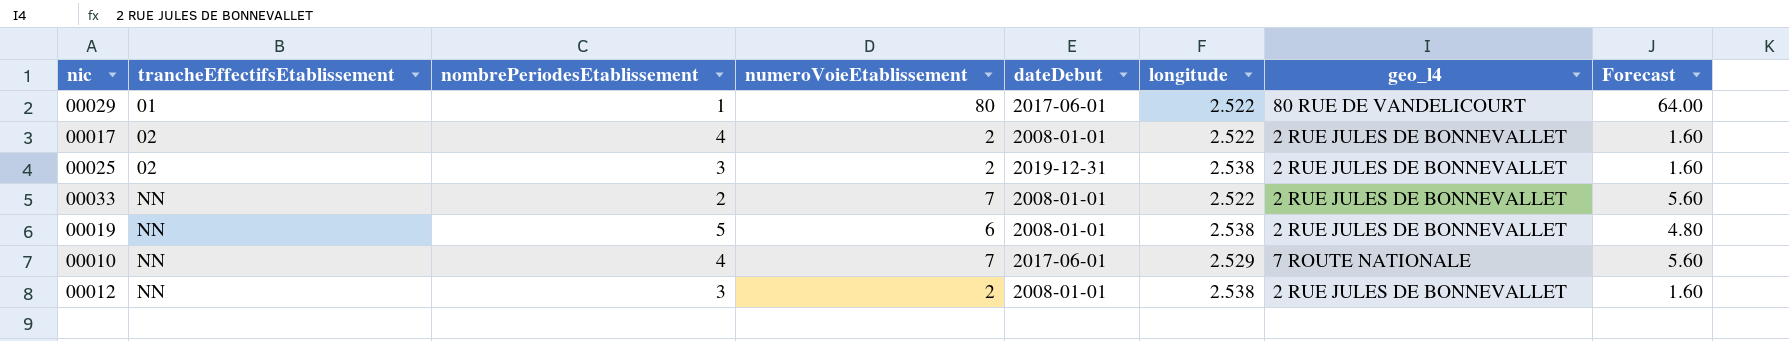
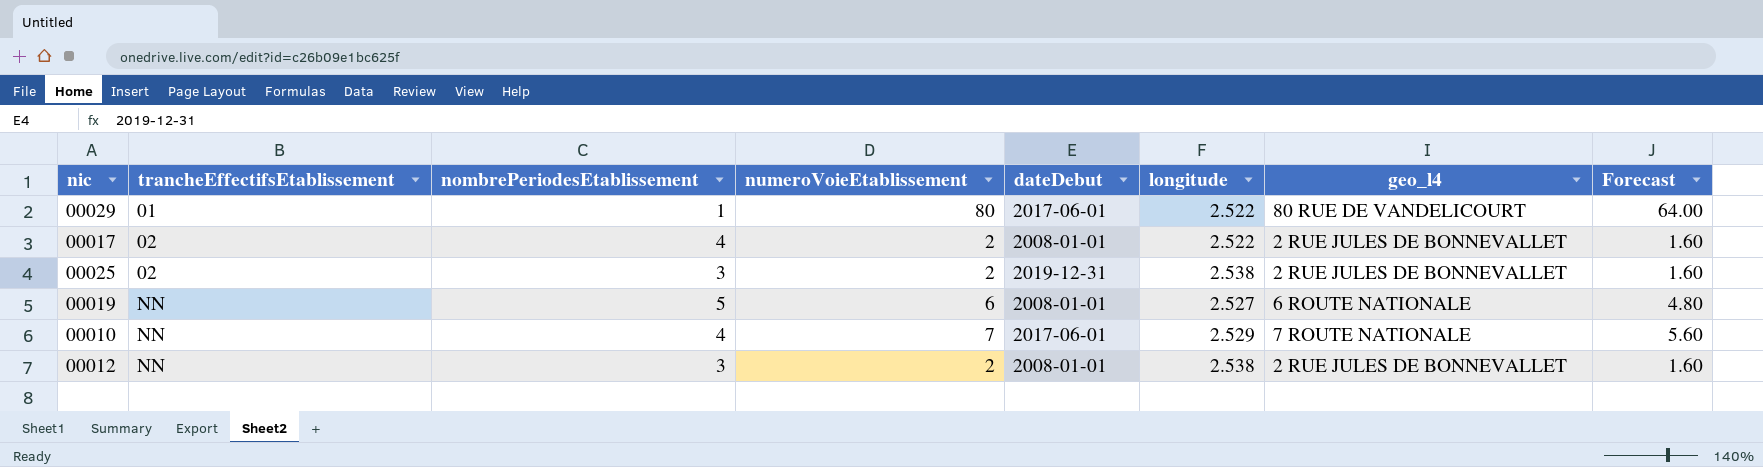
row 00033: NN | 2 | 7 | 2008-01-01 | 2.522 | 2 RUE JULES DE BONNEVALLET | 5.60 -> none
00019 | longitude: 2.538 -> 2.527
00019 | geo_l4: 2 RUE JULES DE BONNEVALLET -> 6 ROUTE NATIONALE

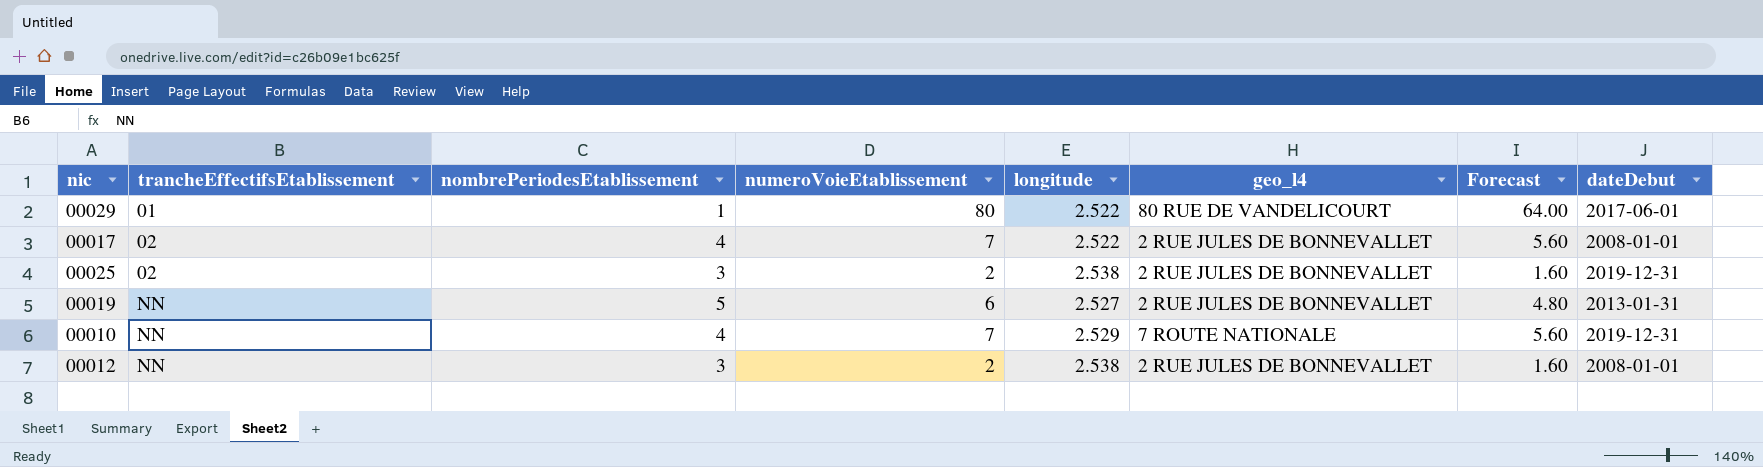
column dateDebut | position: 5 -> 8
00017 | numeroVoieEtablissement: 2 -> 7
00017 | Forecast: 1.60 -> 5.60
00019 | geo_l4: 6 ROUTE NATIONALE -> 2 RUE JULES DE BONNEVALLET
00019 | dateDebut: 2008-01-01 -> 2013-01-31
00010 | dateDebut: 2017-06-01 -> 2019-12-31

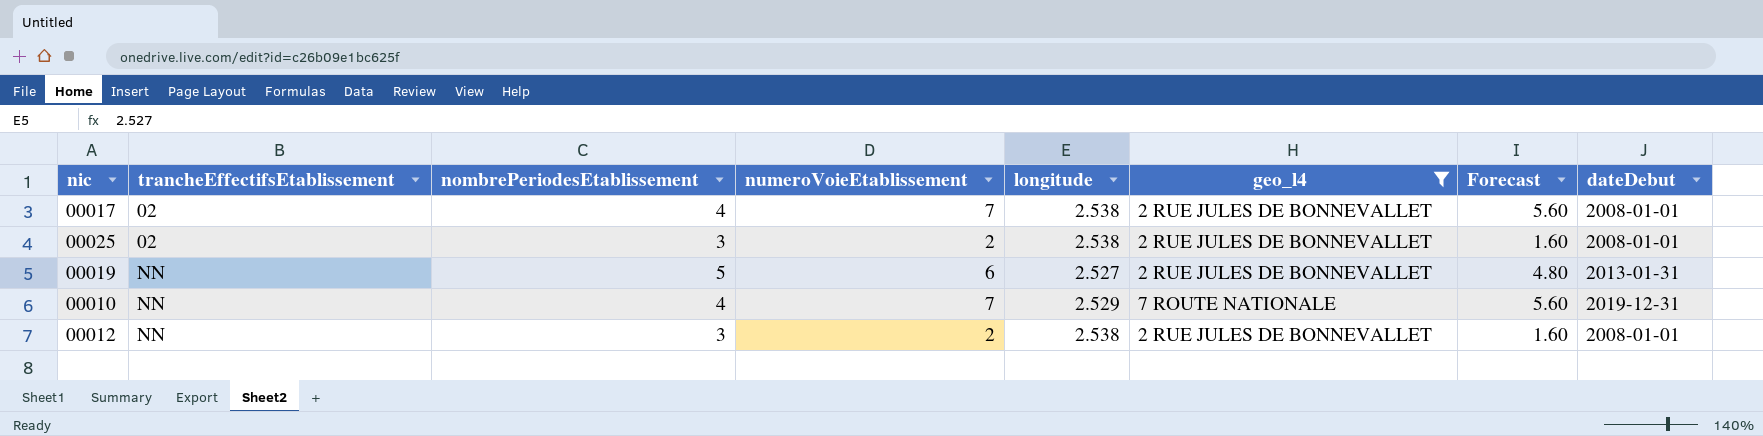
filter: none -> geo_l4 != 80 RUE DE VANDELICOURT
00017 | longitude: 2.522 -> 2.538
00025 | dateDebut: 2019-12-31 -> 2008-01-01

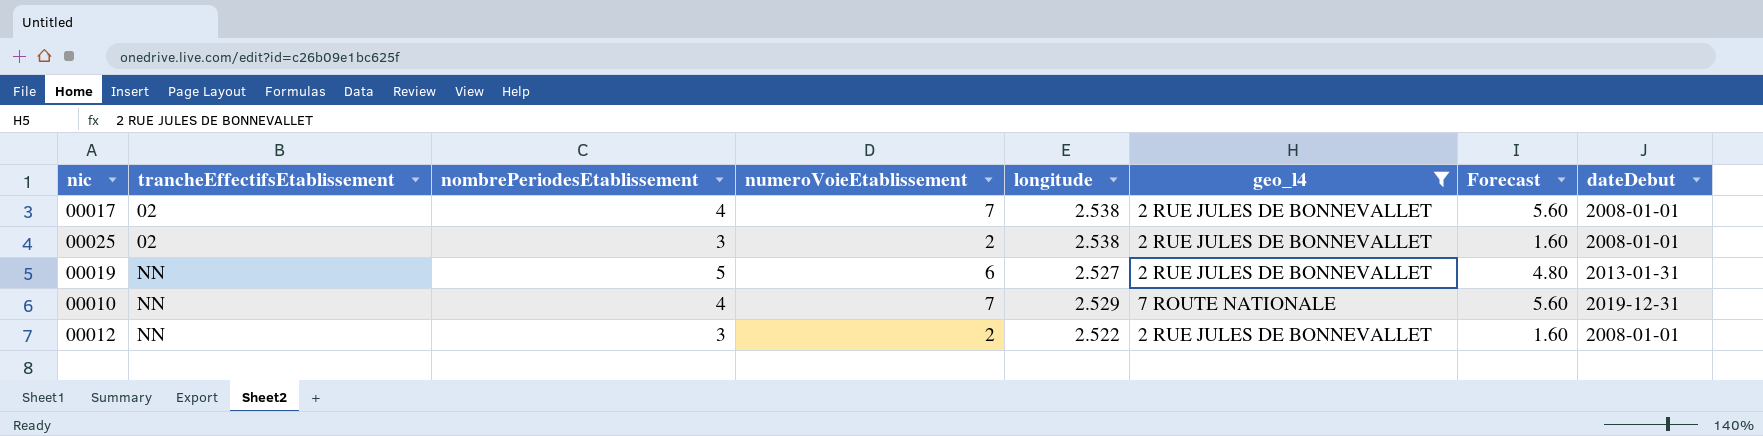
00012 | longitude: 2.538 -> 2.522

